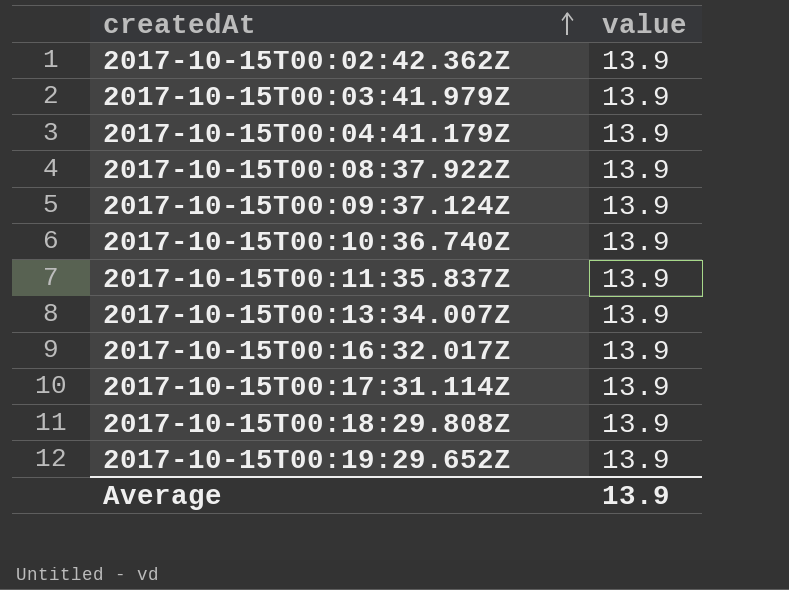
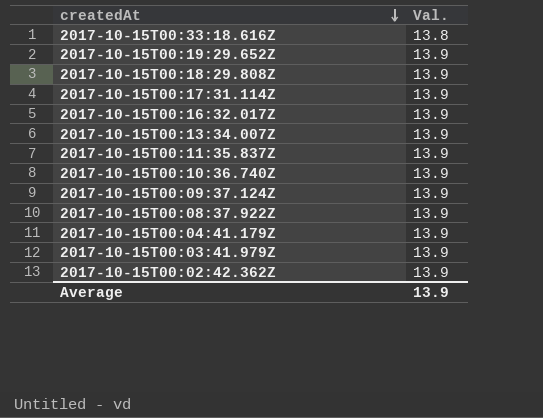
row order: createdAt ascending -> createdAt descending
column name: value -> Val.
row 2017-10-15T00:33:18.616Z: none -> 13.8

